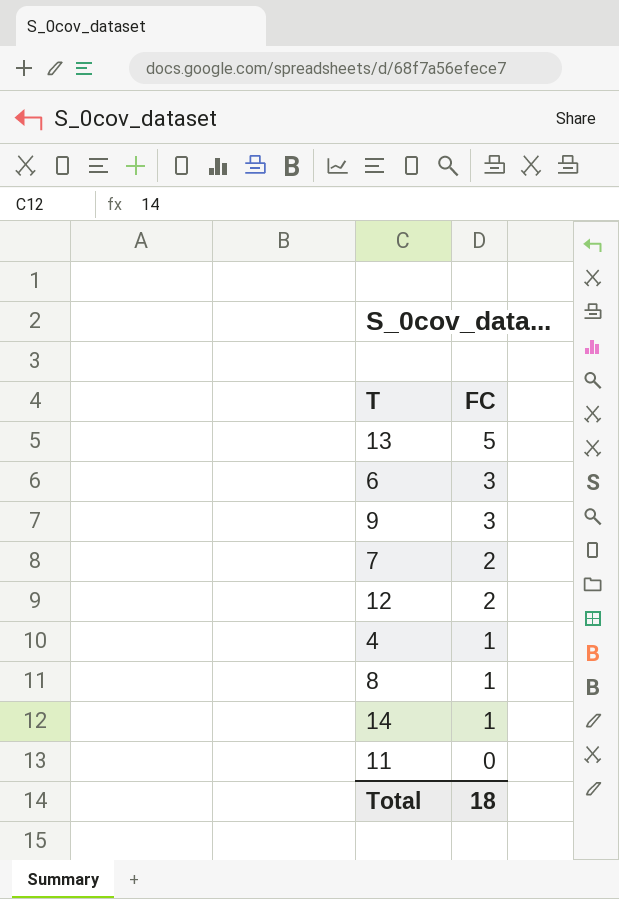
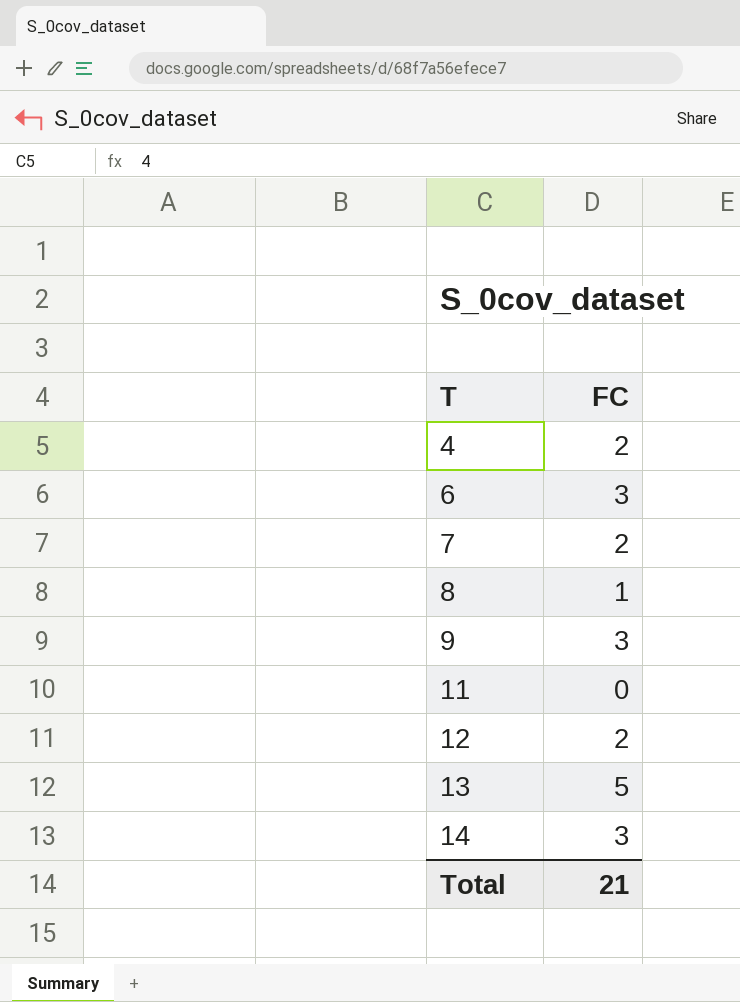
row order: FC descending -> T ascending
4 | FC: 1 -> 2
14 | FC: 1 -> 3
Total | FC: 18 -> 21

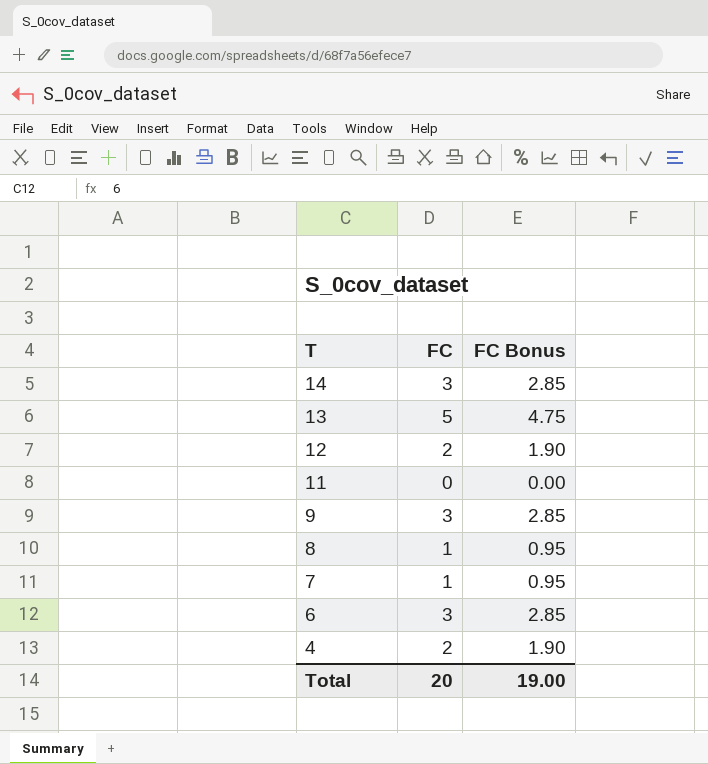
row order: T ascending -> T descending
column FC Bonus | formula: none -> [FC] * 0.95
7 | FC: 2 -> 1
Total | FC: 21 -> 20

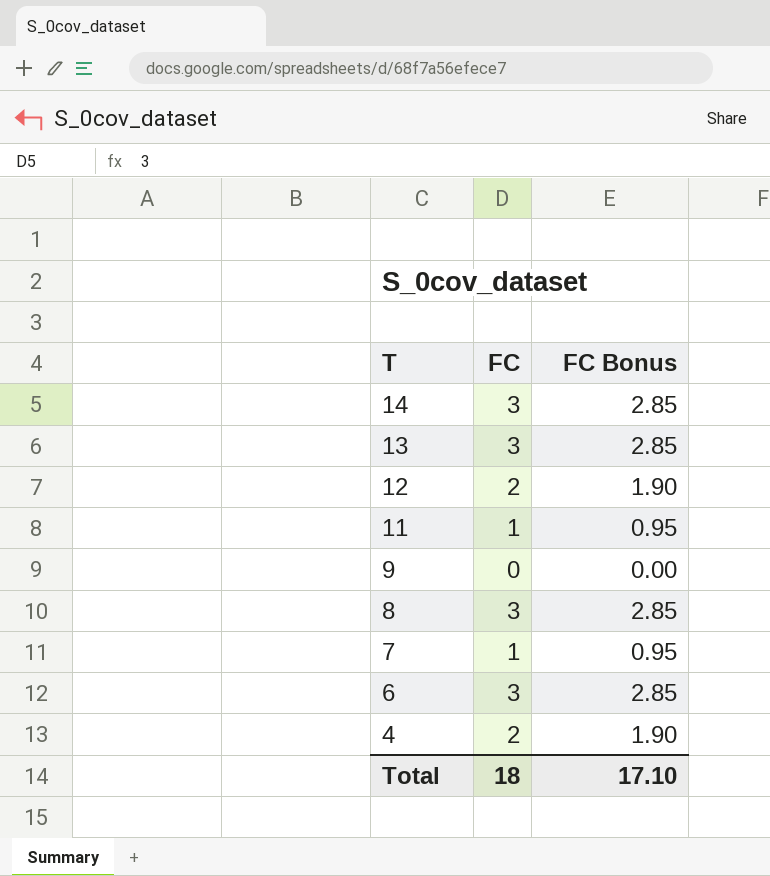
13 | FC: 5 -> 3
13 | FC Bonus: 4.75 -> 2.85
11 | FC: 0 -> 1
11 | FC Bonus: 0.00 -> 0.95
9 | FC: 3 -> 0
9 | FC Bonus: 2.85 -> 0.00
8 | FC: 1 -> 3
8 | FC Bonus: 0.95 -> 2.85
Total | FC: 20 -> 18
Total | FC Bonus: 19.00 -> 17.10

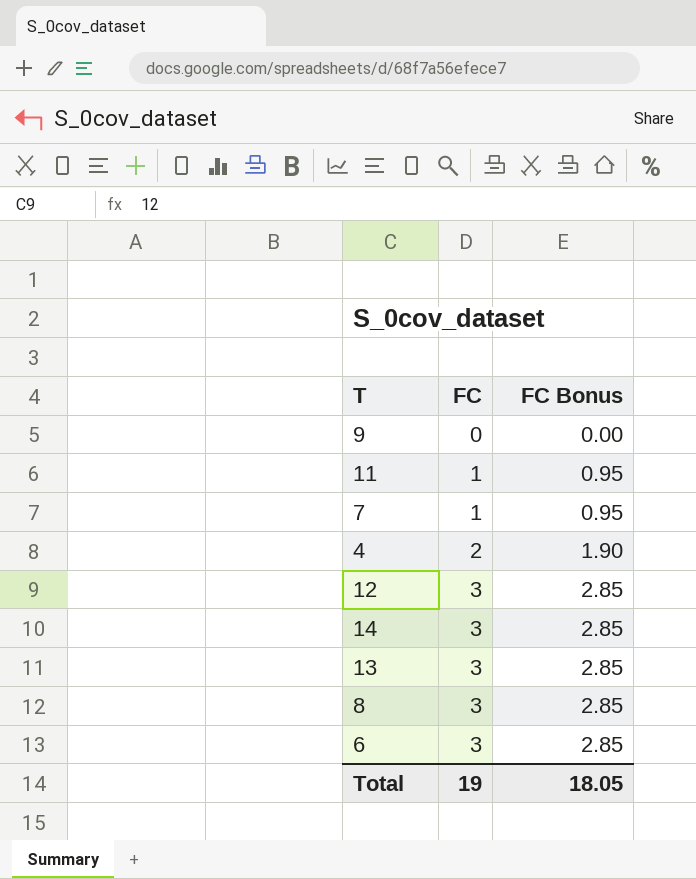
row order: T descending -> FC ascending
12 | FC: 2 -> 3
12 | FC Bonus: 1.90 -> 2.85
Total | FC: 18 -> 19
Total | FC Bonus: 17.10 -> 18.05

